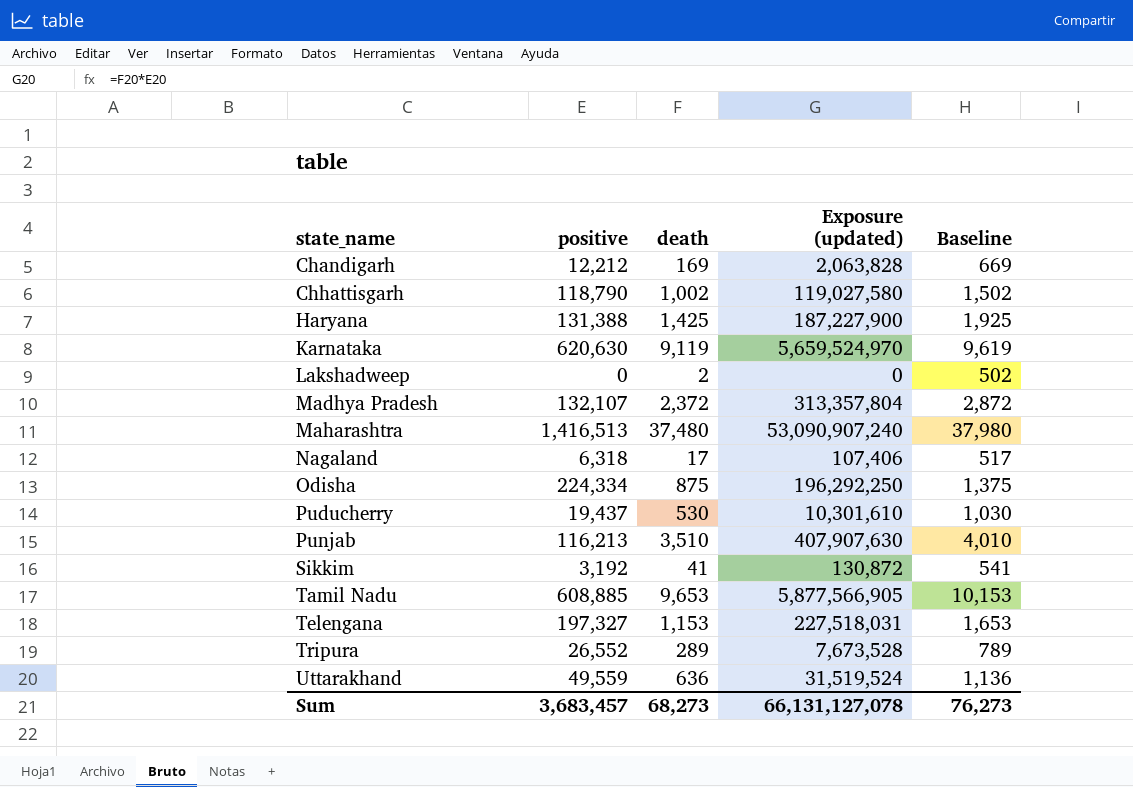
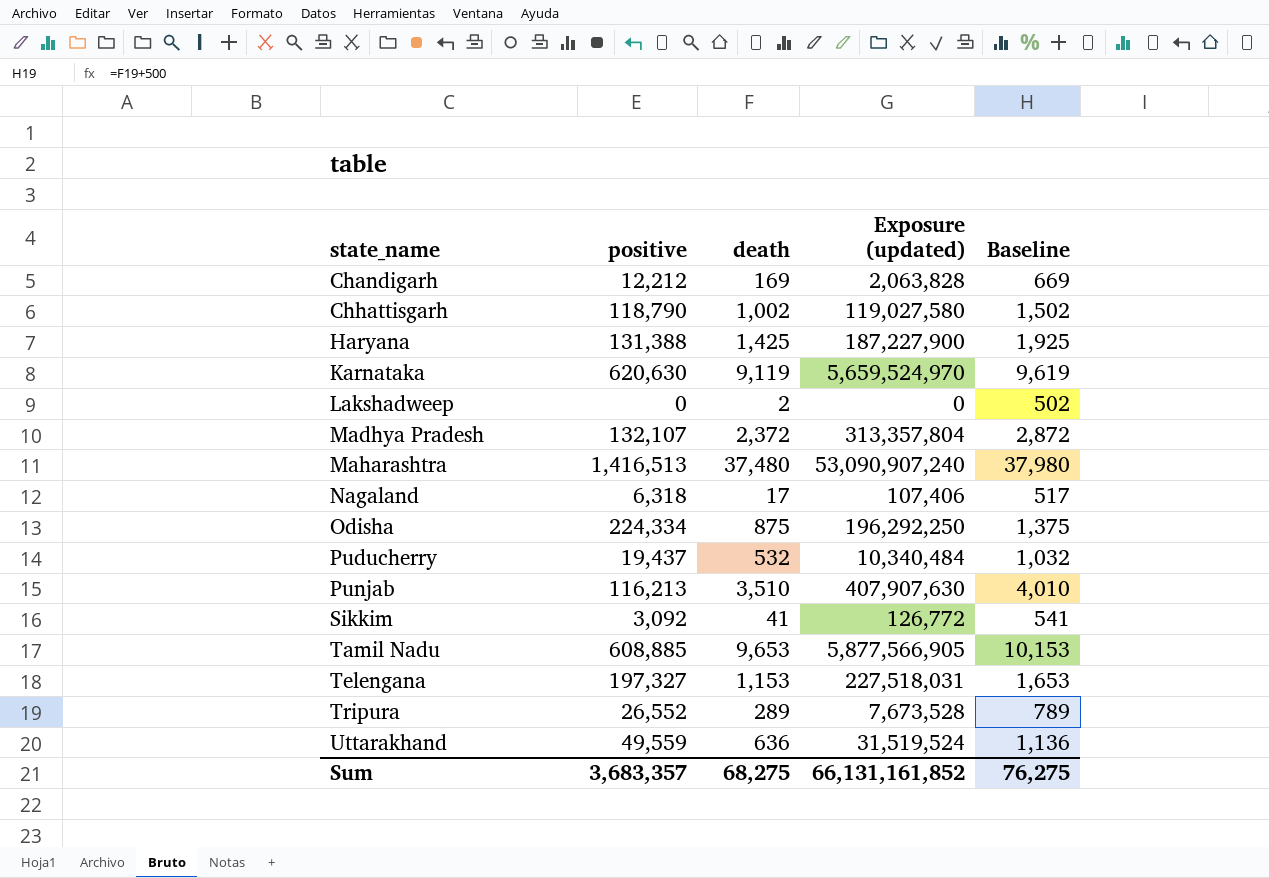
Puducherry | death: 530 -> 532
Puducherry | Exposure (updated): 10,301,610 -> 10,340,484
Puducherry | Baseline: 1,030 -> 1,032
Sikkim | positive: 3,192 -> 3,092
Sikkim | Exposure (updated): 130,872 -> 126,772
Sum | positive: 3,683,457 -> 3,683,357
Sum | death: 68,273 -> 68,275
Sum | Exposure (updated): 66,131,127,078 -> 66,131,161,852
Sum | Baseline: 76,273 -> 76,275

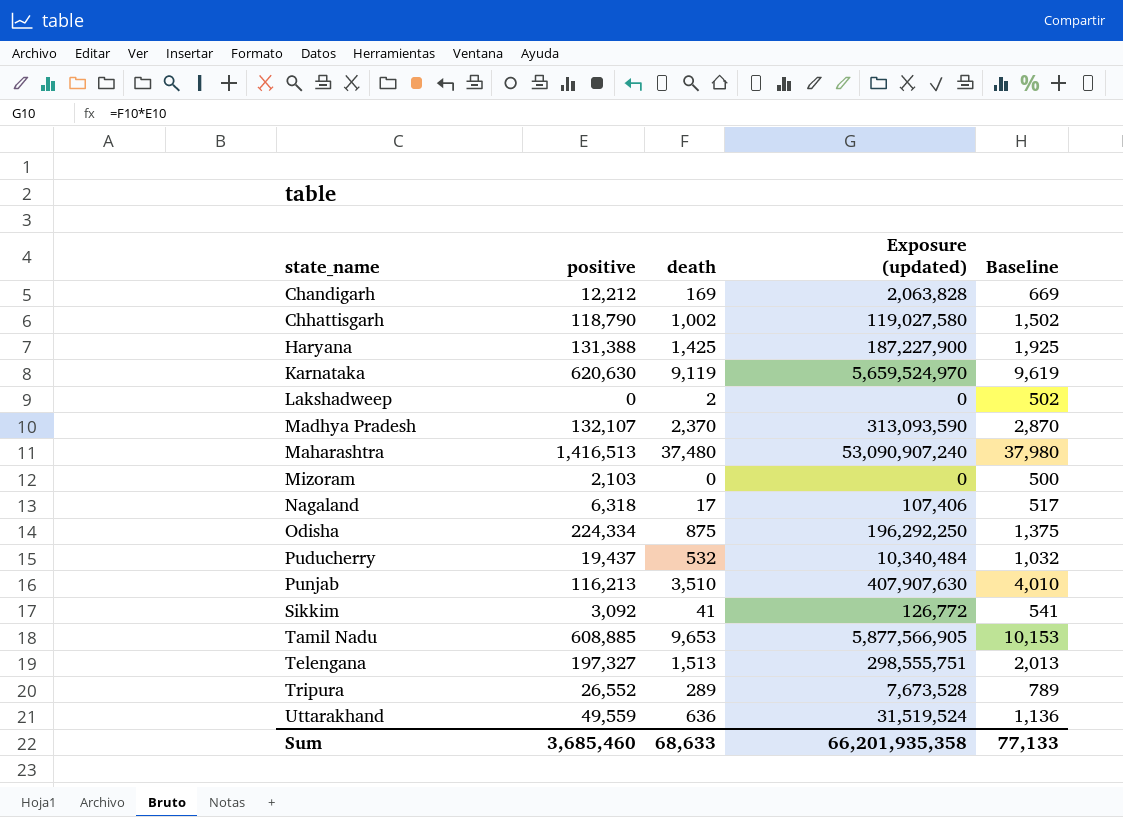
Madhya Pradesh | death: 2,372 -> 2,370
Madhya Pradesh | Exposure (updated): 313,357,804 -> 313,093,590
Madhya Pradesh | Baseline: 2,872 -> 2,870
row Mizoram: none -> 2,103 | 0 | 0 | 500
Telengana | death: 1,153 -> 1,513
Telengana | Exposure (updated): 227,518,031 -> 298,555,751
Telengana | Baseline: 1,653 -> 2,013
Sum | positive: 3,683,357 -> 3,685,460
Sum | death: 68,275 -> 68,633
Sum | Exposure (updated): 66,131,161,852 -> 66,201,935,358
Sum | Baseline: 76,275 -> 77,133

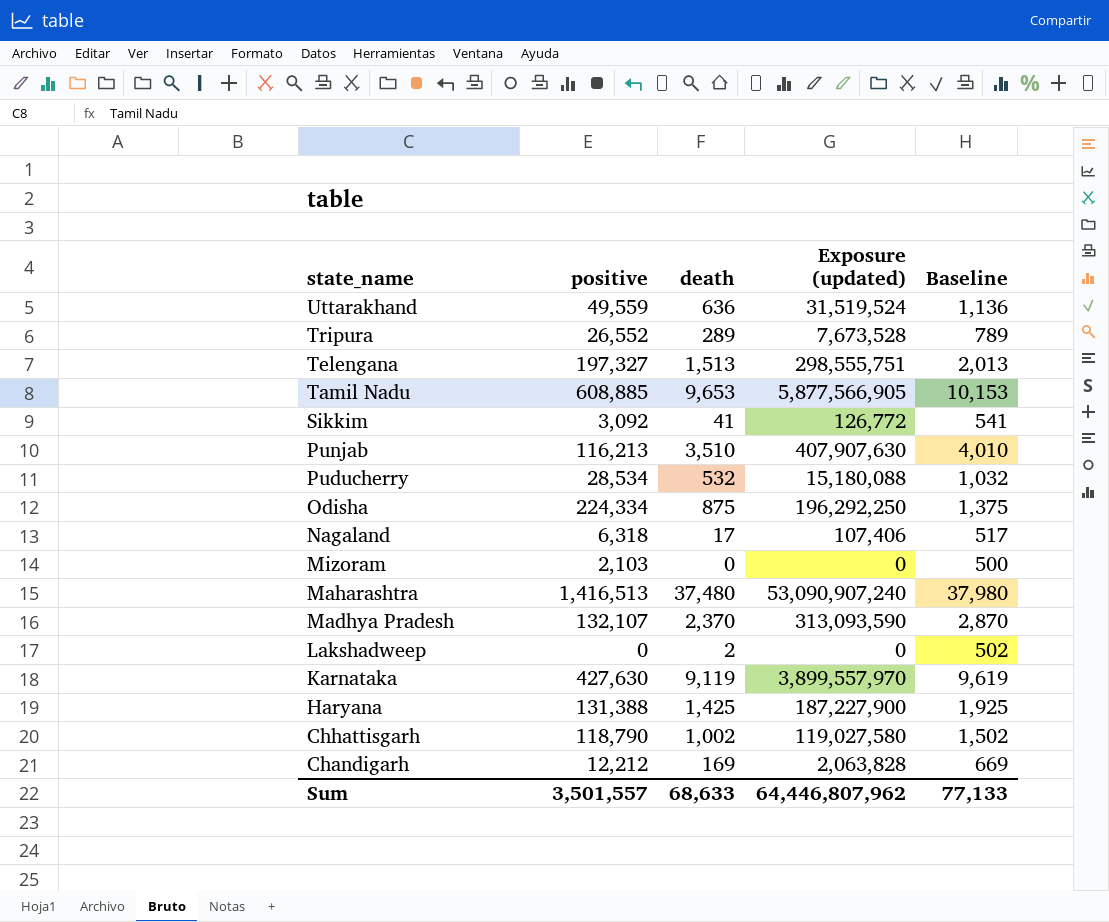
row order: state_name ascending -> state_name descending
Puducherry | positive: 19,437 -> 28,534
Puducherry | Exposure (updated): 10,340,484 -> 15,180,088
Karnataka | positive: 620,630 -> 427,630
Karnataka | Exposure (updated): 5,659,524,970 -> 3,899,557,970
Sum | positive: 3,685,460 -> 3,501,557
Sum | Exposure (updated): 66,201,935,358 -> 64,446,807,962

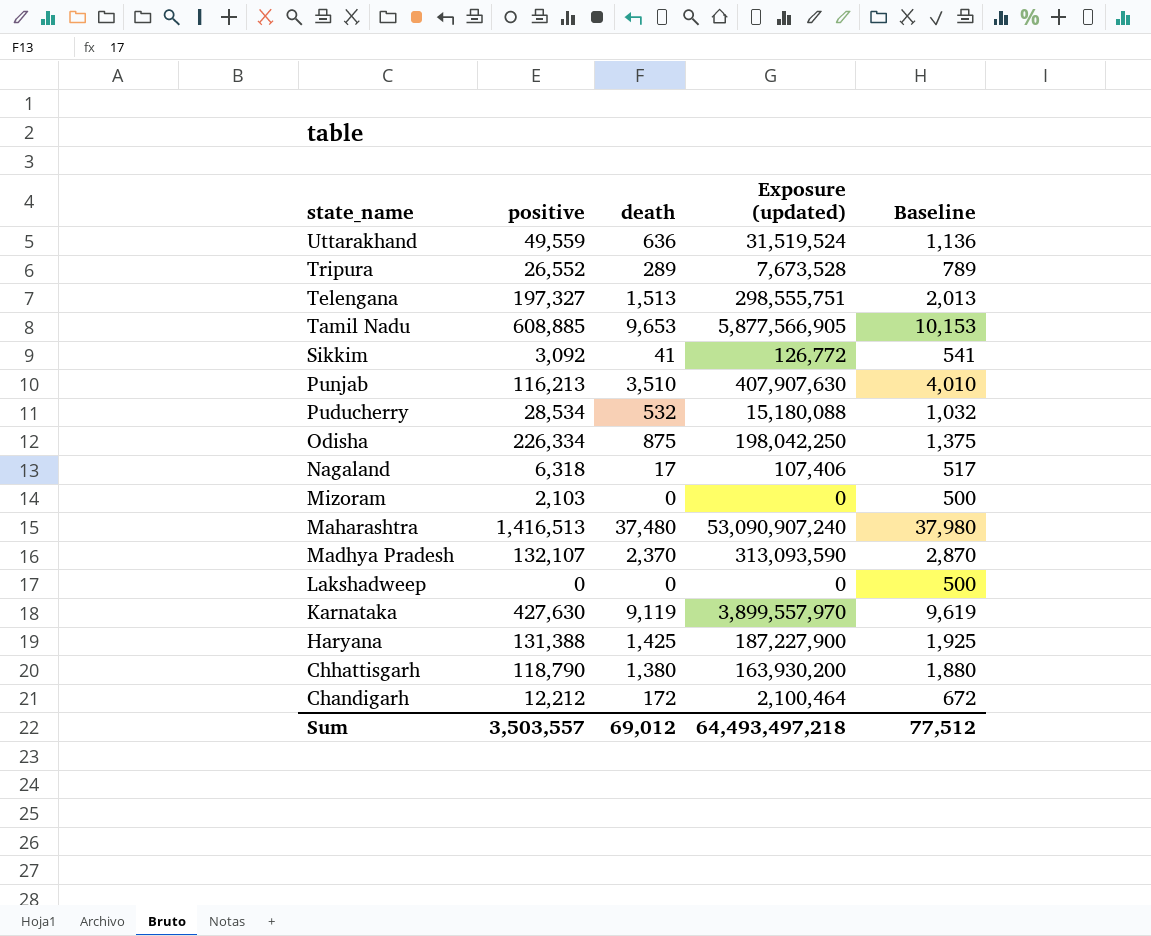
Odisha | positive: 224,334 -> 226,334
Odisha | Exposure (updated): 196,292,250 -> 198,042,250
Lakshadweep | death: 2 -> 0
Lakshadweep | Baseline: 502 -> 500
Chhattisgarh | death: 1,002 -> 1,380
Chhattisgarh | Exposure (updated): 119,027,580 -> 163,930,200
Chhattisgarh | Baseline: 1,502 -> 1,880
Chandigarh | death: 169 -> 172
Chandigarh | Exposure (updated): 2,063,828 -> 2,100,464
Chandigarh | Baseline: 669 -> 672
Sum | positive: 3,501,557 -> 3,503,557
Sum | death: 68,633 -> 69,012
Sum | Exposure (updated): 64,446,807,962 -> 64,493,497,218
Sum | Baseline: 77,133 -> 77,512

